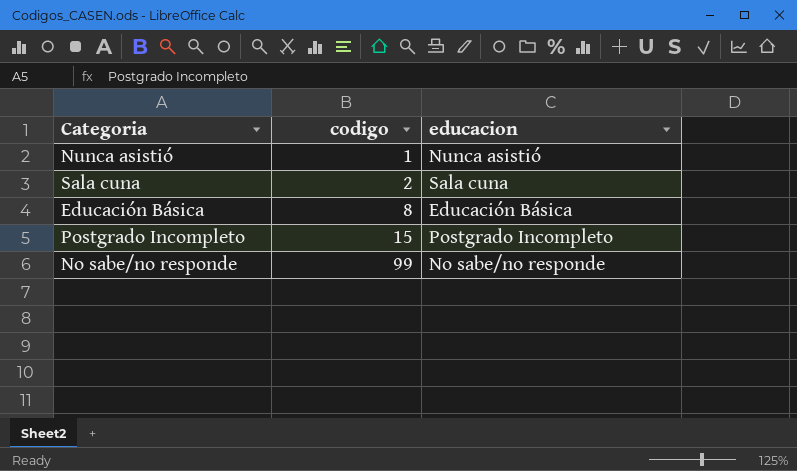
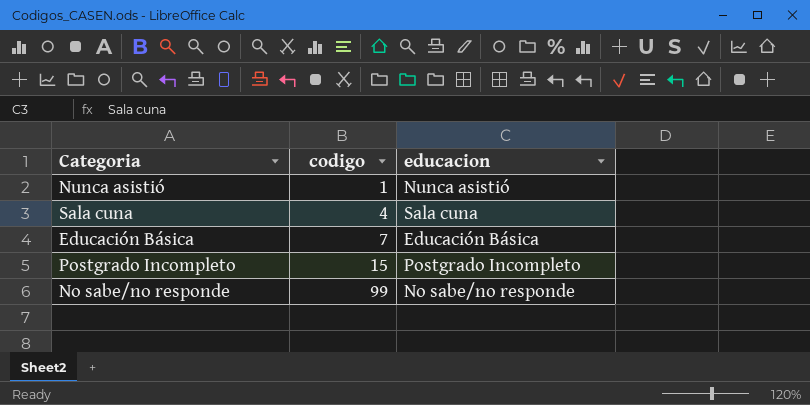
Sala cuna | codigo: 2 -> 4
Educación Básica | codigo: 8 -> 7

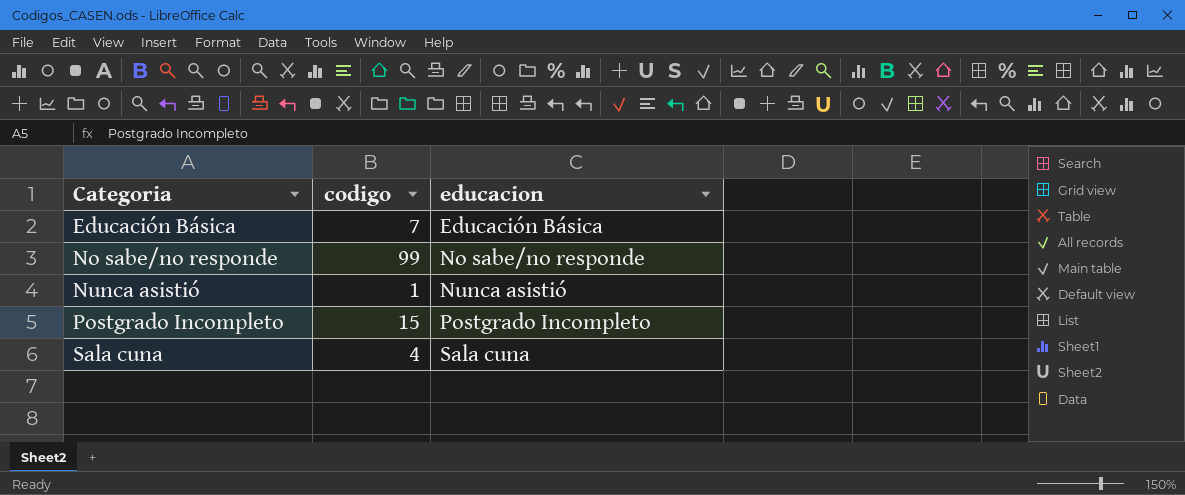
row order: codigo ascending -> Categoria ascending

